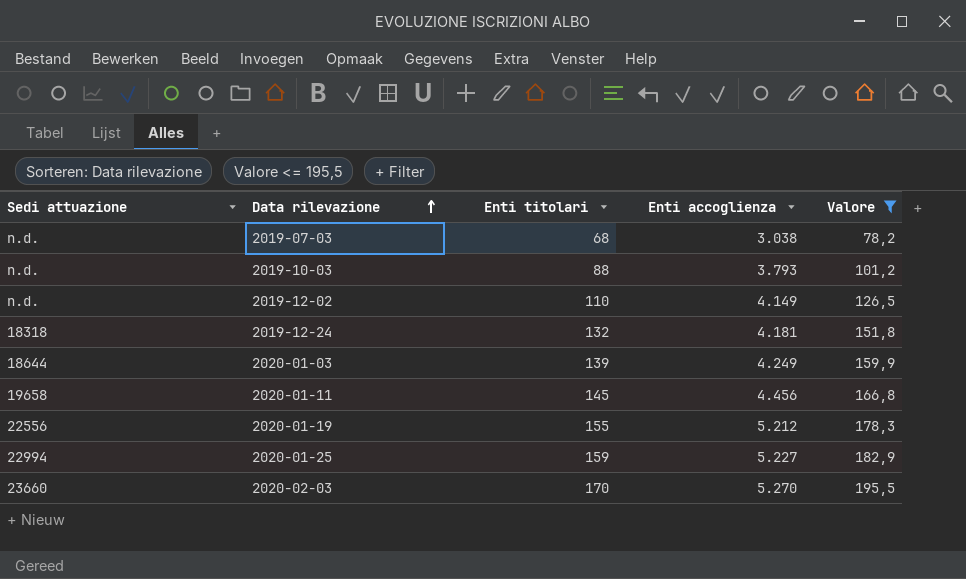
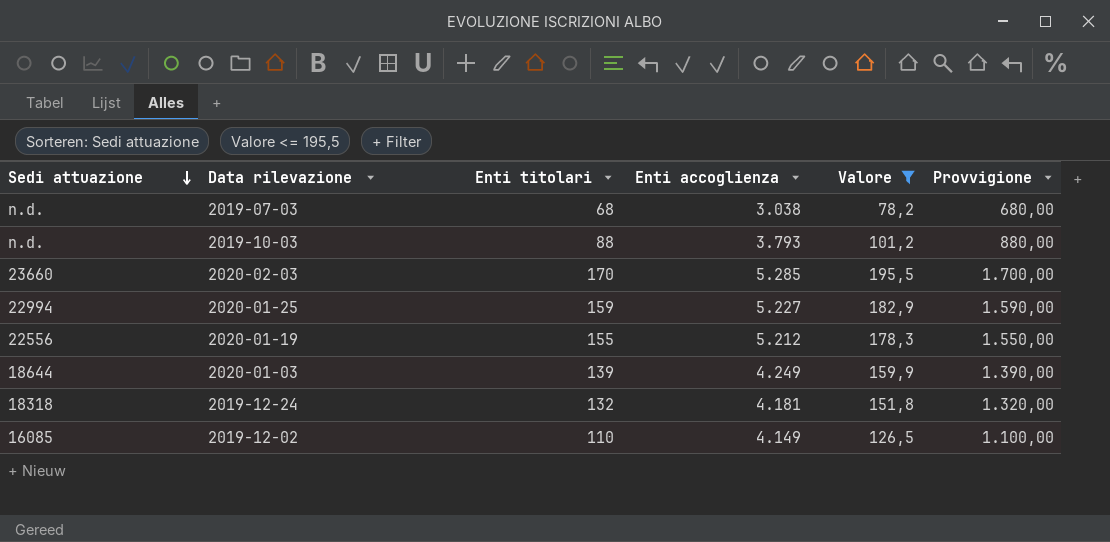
row order: Data rilevazione ascending -> Sedi attuazione descending
column Provvigione | formula: none -> [Enti titolari] * 10
row 2020-01-11: 19658 | 145 | 4.456 | 166,8 -> none
2020-02-03 | Enti accoglienza: 5.270 -> 5.285
2019-12-02 | Sedi attuazione: n.d. -> 16085

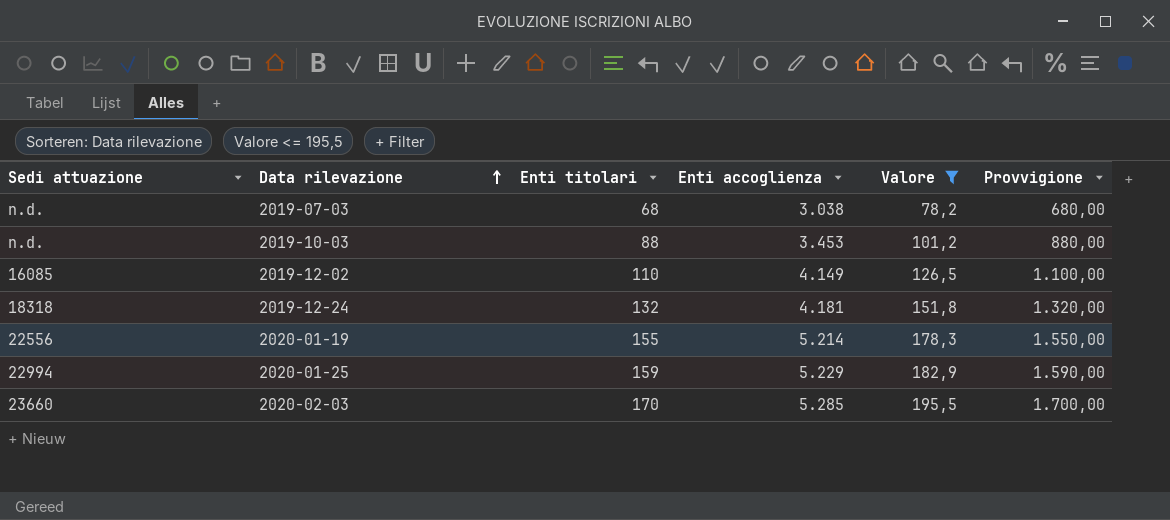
row order: Sedi attuazione descending -> Data rilevazione ascending
row 2020-01-03: 18644 | 139 | 4.249 | 159,9 | 1.390,00 -> none
2019-10-03 | Enti accoglienza: 3.793 -> 3.453
2020-01-19 | Enti accoglienza: 5.212 -> 5.214
2020-01-25 | Enti accoglienza: 5.227 -> 5.229

